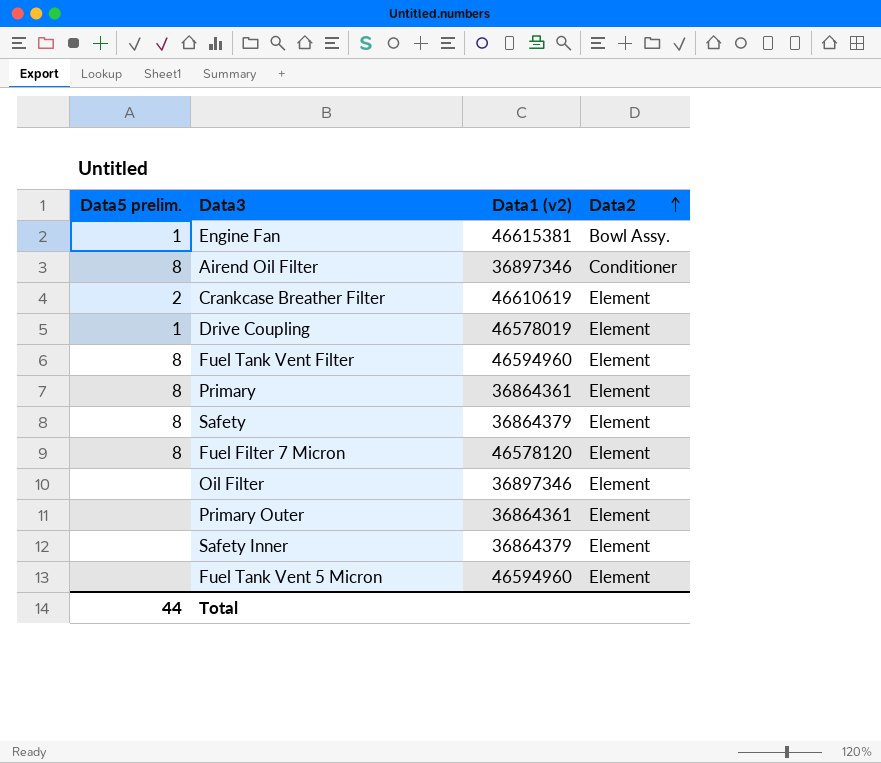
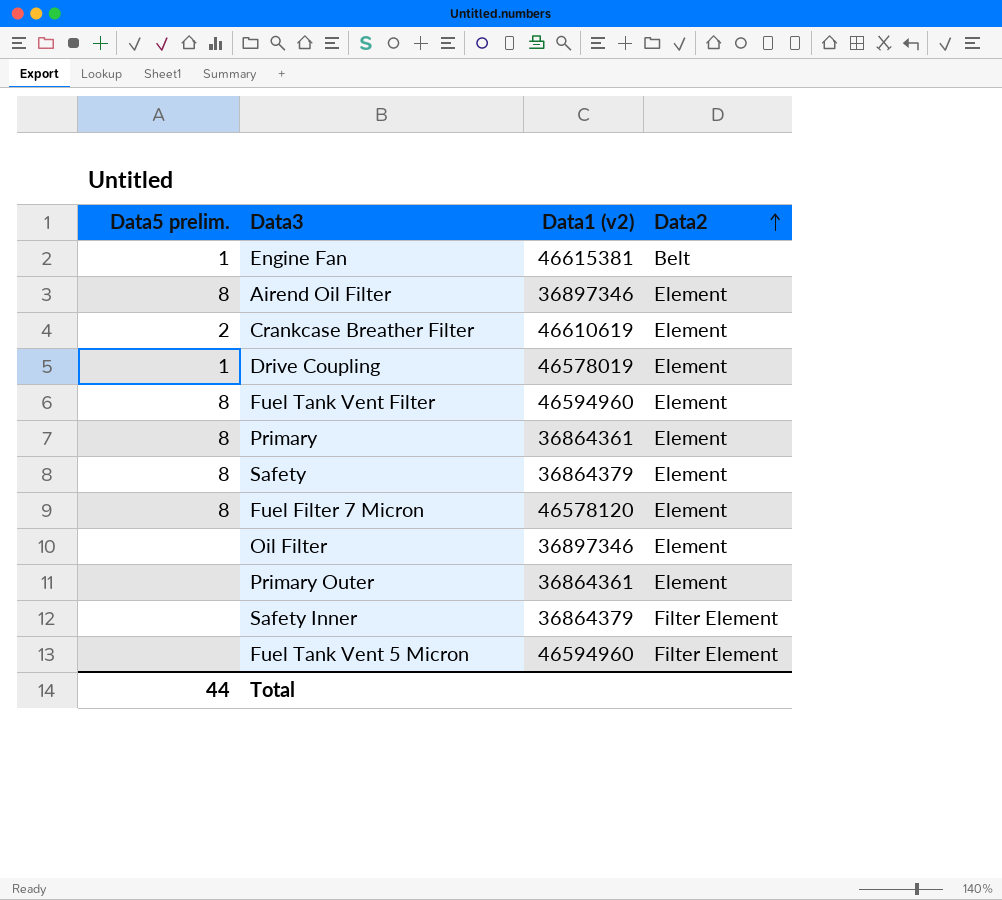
Engine Fan | Data2: Bowl Assy. -> Belt
Airend Oil Filter | Data2: Conditioner -> Element
Safety Inner | Data2: Element -> Filter Element
Fuel Tank Vent 5 Micron | Data2: Element -> Filter Element

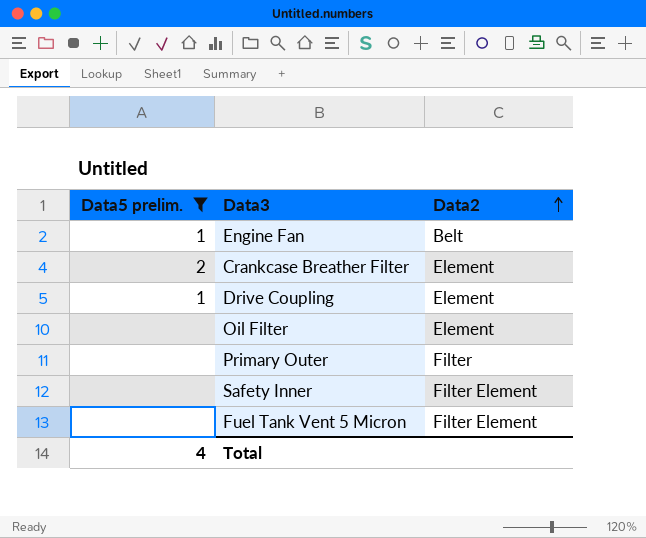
filter: none -> Data5 prelim. != 8
column Data1 (v2) | position: 3 -> none
Primary Outer | Data2: Element -> Filter
Total | Data5 prelim.: 44 -> 4

